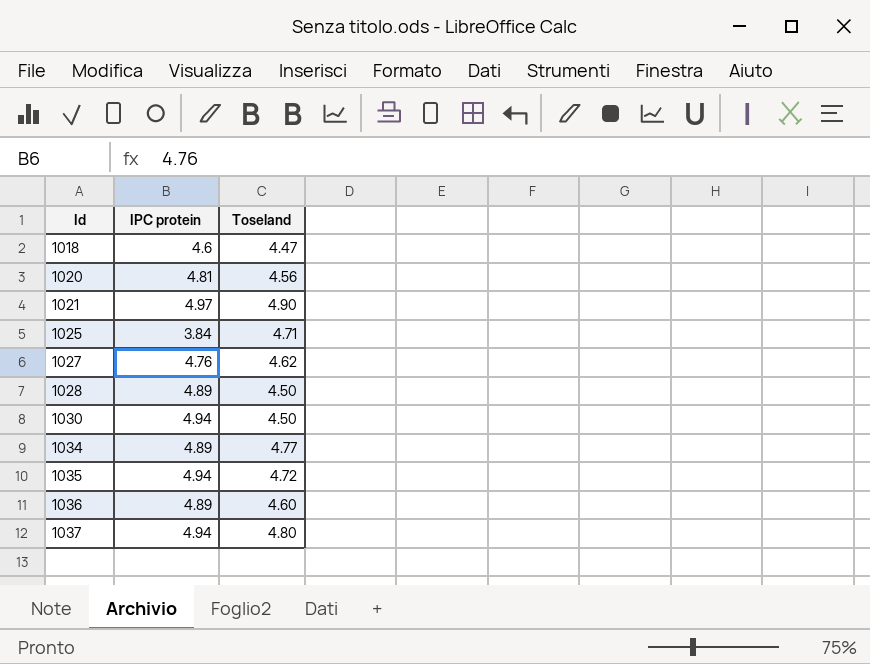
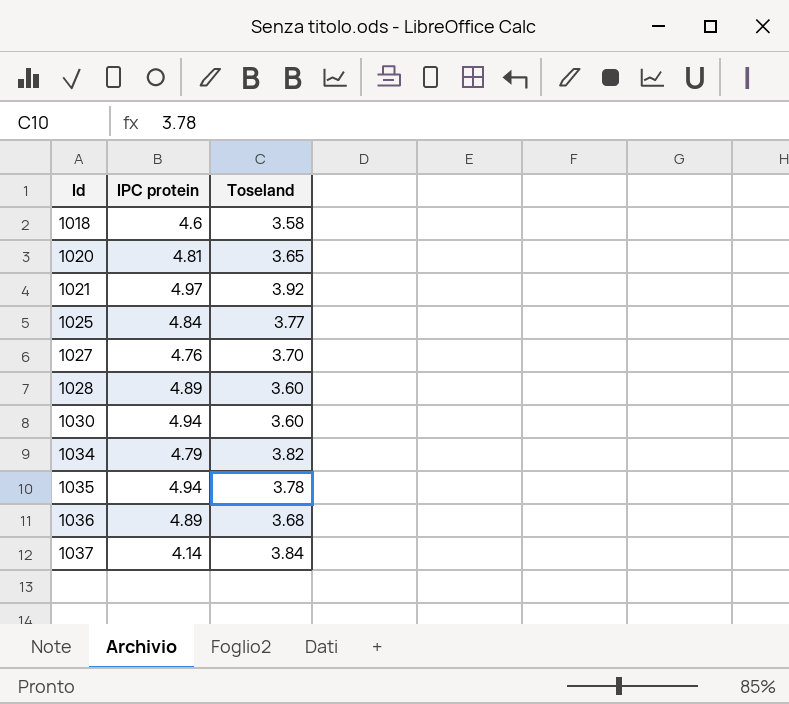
1018 | Toseland: 4.47 -> 3.58
1020 | Toseland: 4.56 -> 3.65
1021 | Toseland: 4.90 -> 3.92
1025 | IPC protein: 3.84 -> 4.84
1025 | Toseland: 4.71 -> 3.77
1027 | Toseland: 4.62 -> 3.70
1028 | Toseland: 4.50 -> 3.60
1030 | Toseland: 4.50 -> 3.60
1034 | IPC protein: 4.89 -> 4.79
1034 | Toseland: 4.77 -> 3.82
1035 | Toseland: 4.72 -> 3.78
1036 | Toseland: 4.60 -> 3.68
1037 | IPC protein: 4.94 -> 4.14
1037 | Toseland: 4.80 -> 3.84

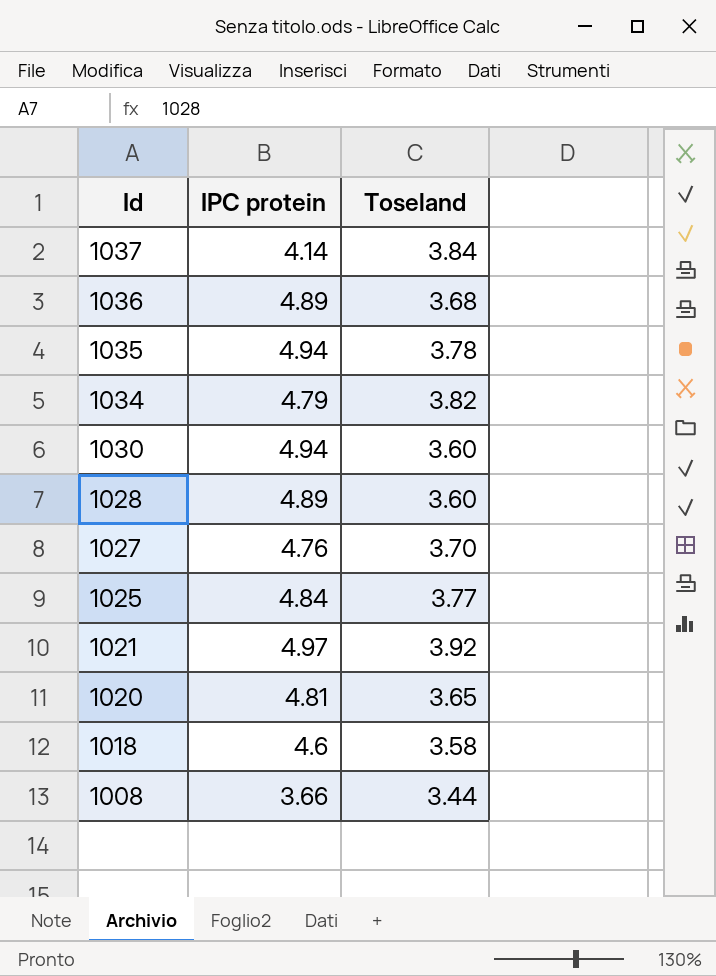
row order: Id ascending -> Id descending
row 1008: none -> 3.66 | 3.44

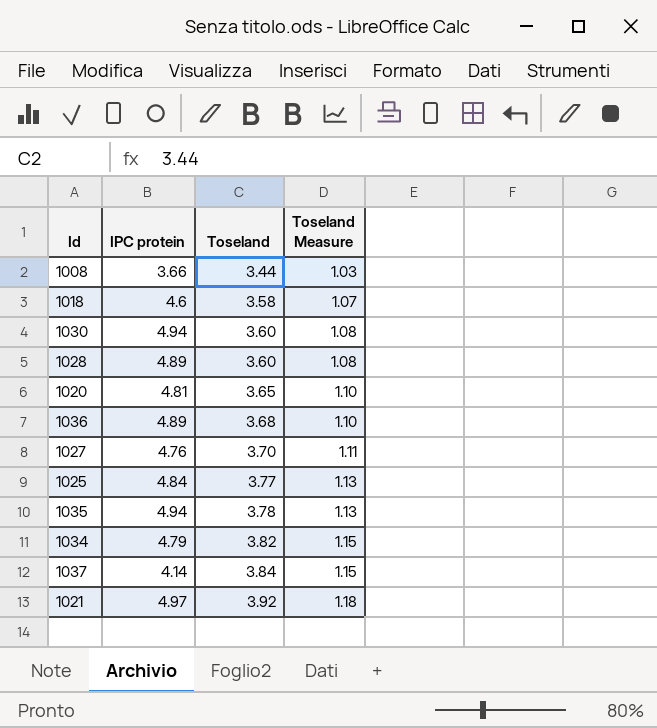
row order: Id descending -> Toseland ascending
column Toseland Measure | formula: none -> [Toseland] * 0.3

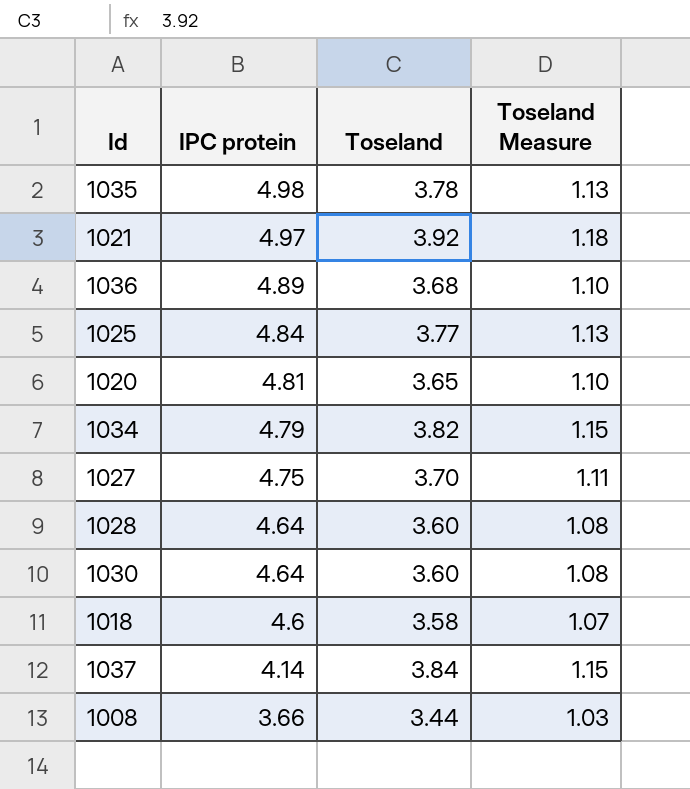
row order: Toseland ascending -> IPC protein descending
1035 | IPC protein: 4.94 -> 4.98
1027 | IPC protein: 4.76 -> 4.75
1028 | IPC protein: 4.89 -> 4.64
1030 | IPC protein: 4.94 -> 4.64

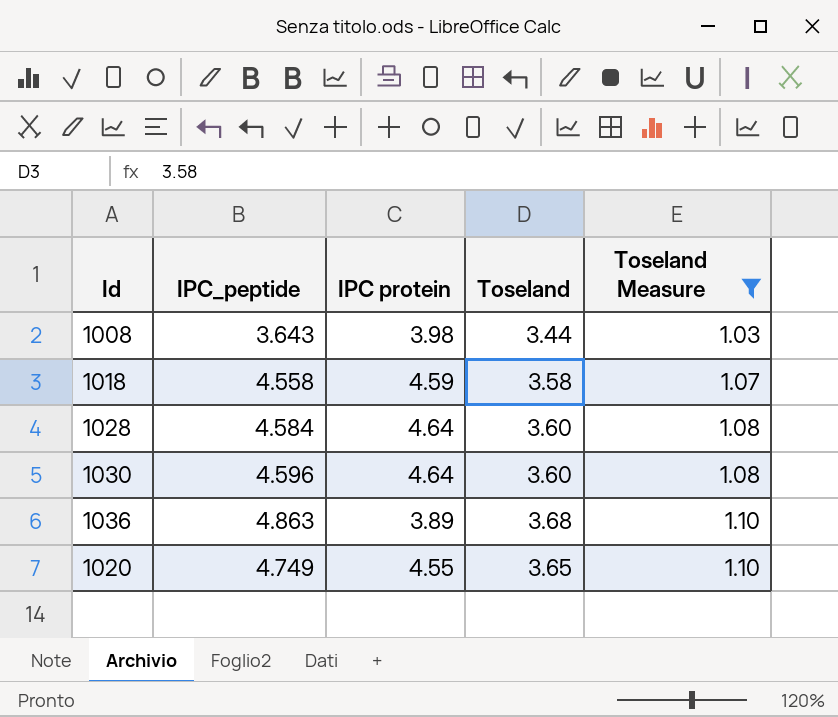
filter: none -> Toseland Measure <= 1.10
row order: IPC protein descending -> Toseland Measure ascending
column IPC_peptide | position: none -> 2
1008 | IPC protein: 3.66 -> 3.98
1018 | IPC protein: 4.6 -> 4.59
1036 | IPC protein: 4.89 -> 3.89
1020 | IPC protein: 4.81 -> 4.55

